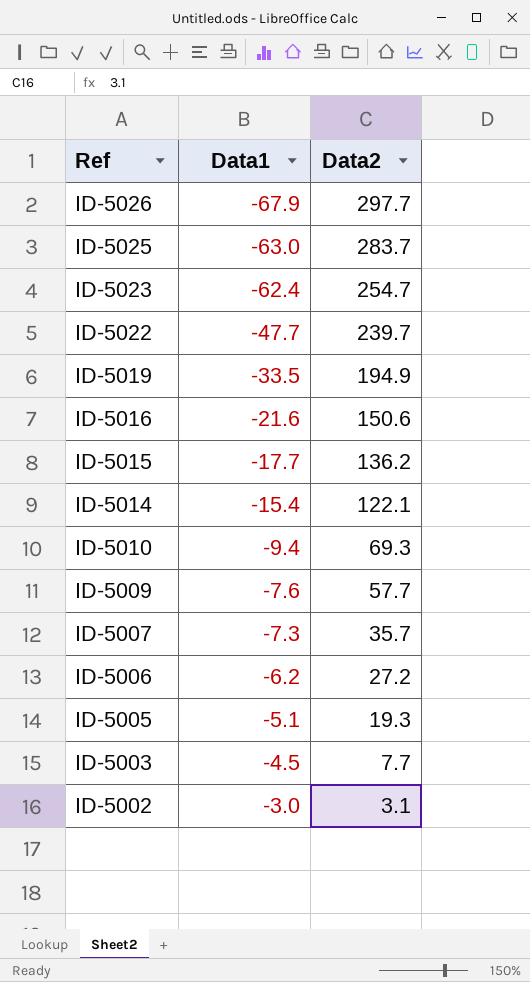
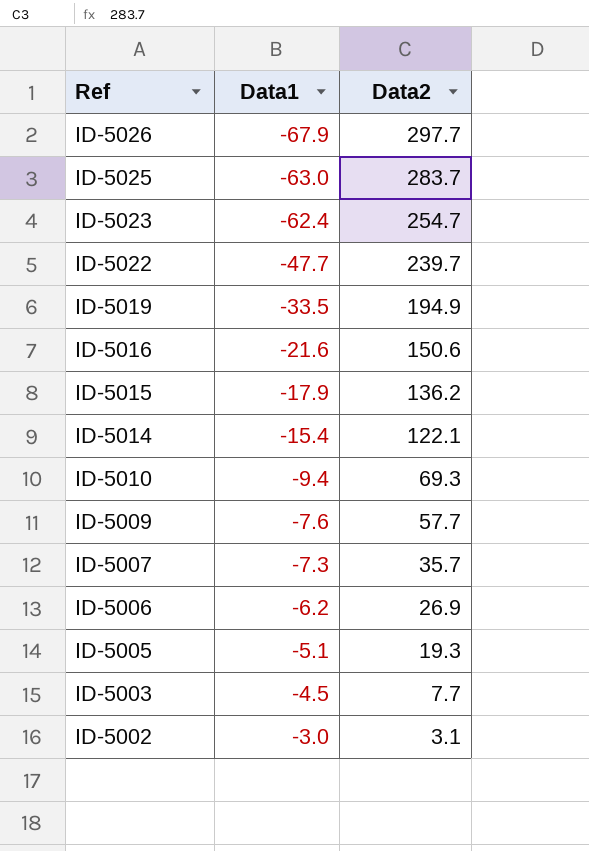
ID-5015 | Data1: -17.7 -> -17.9
ID-5006 | Data2: 27.2 -> 26.9

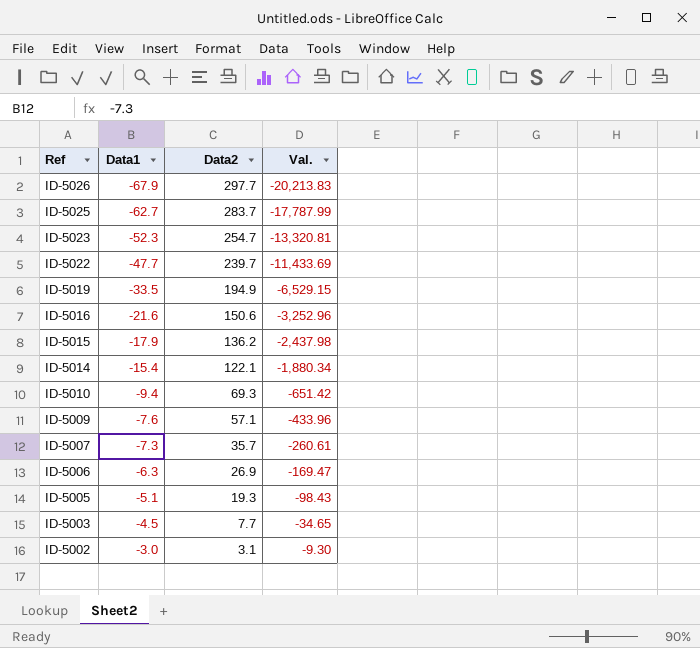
column Val. | formula: none -> [Data1] * [Data2]
ID-5025 | Data1: -63.0 -> -62.7
ID-5023 | Data1: -62.4 -> -52.3
ID-5009 | Data2: 57.7 -> 57.1
ID-5006 | Data1: -6.2 -> -6.3

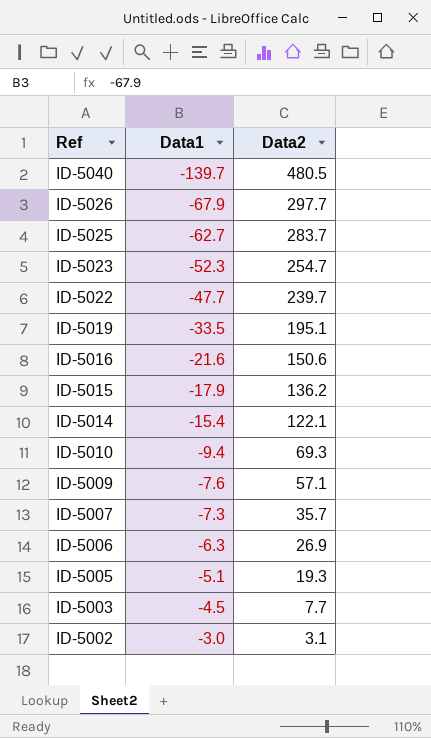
column Val. | formula: [Data1] * [Data2] -> none
row ID-5040: none -> -139.7 | 480.5
ID-5019 | Data2: 194.9 -> 195.1

